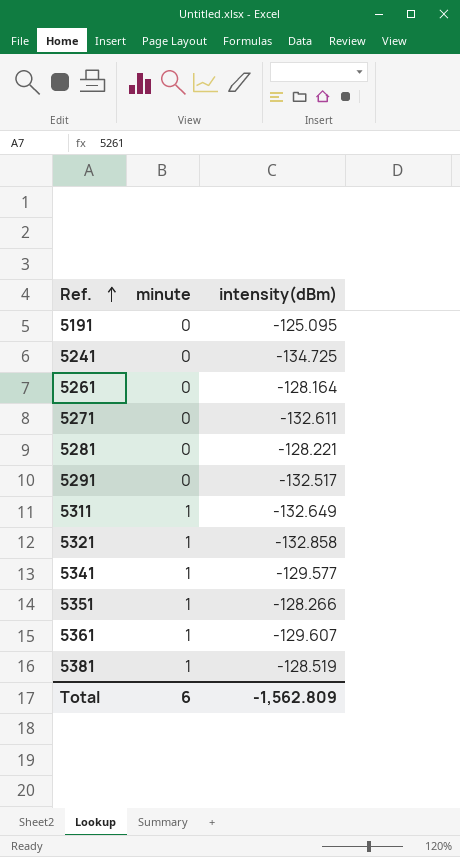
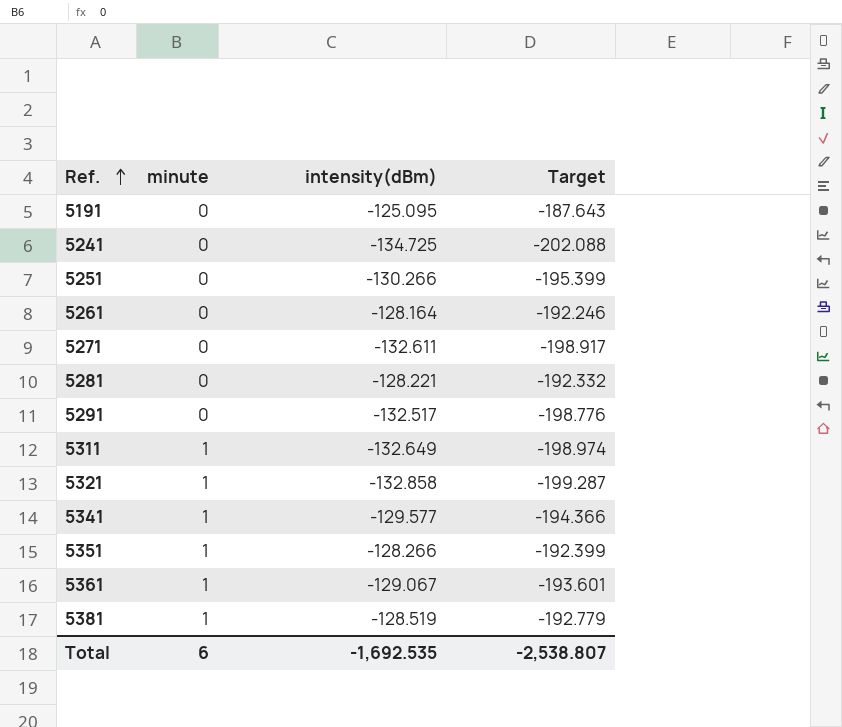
column Target | formula: none -> [intensity(dBm)] * 1.5
row 5251: none -> 0 | -130.266 | -195.399
5361 | intensity(dBm): -129.607 -> -129.067
Total | intensity(dBm): -1,562.809 -> -1,692.535

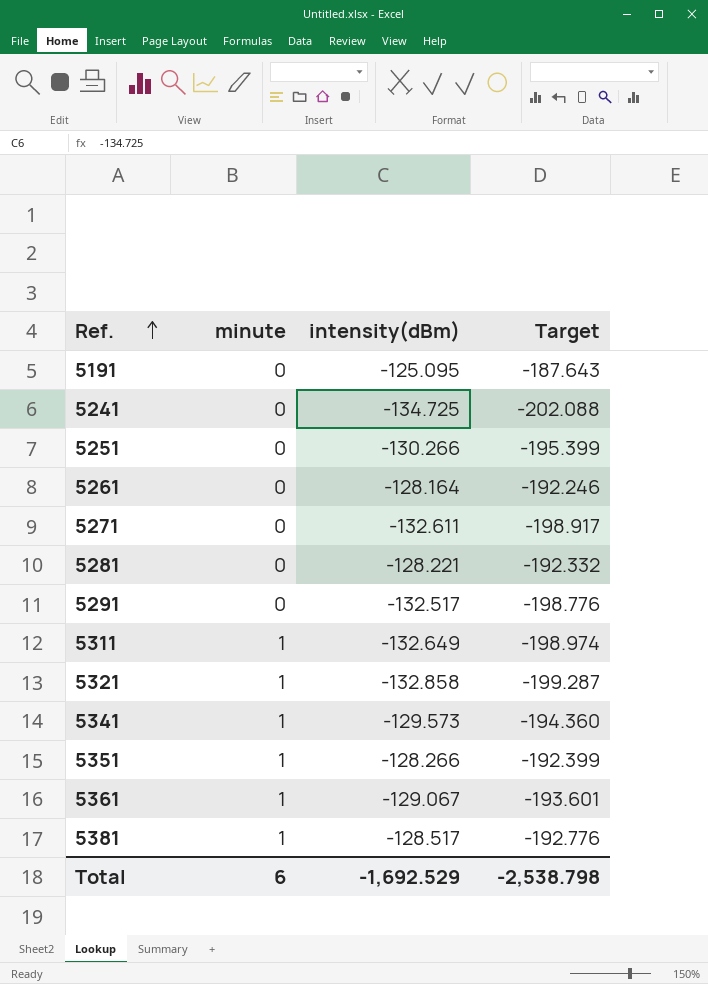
5341 | intensity(dBm): -129.577 -> -129.573
5341 | Target: -194.366 -> -194.360
5381 | intensity(dBm): -128.519 -> -128.517
5381 | Target: -192.779 -> -192.776
Total | intensity(dBm): -1,692.535 -> -1,692.529
Total | Target: -2,538.807 -> -2,538.798

